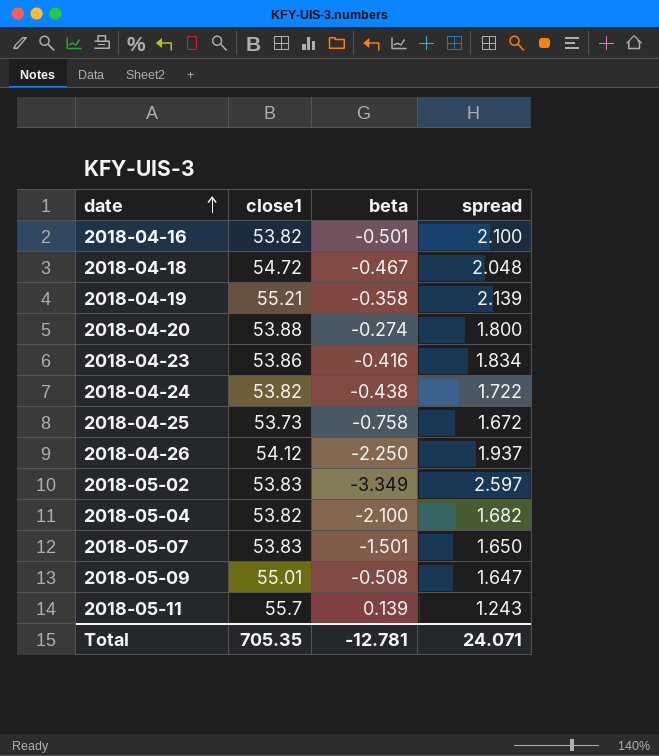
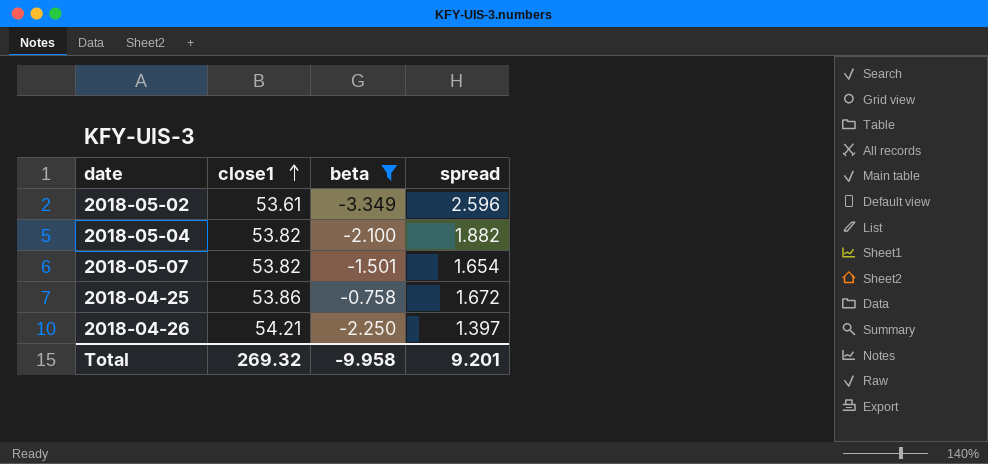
filter: none -> beta <= -0.758
row order: date ascending -> close1 ascending
2018-05-02 | close1: 53.83 -> 53.61
2018-05-02 | spread: 2.597 -> 2.596
2018-05-04 | spread: 1.682 -> 1.882
2018-05-07 | close1: 53.83 -> 53.82
2018-05-07 | spread: 1.650 -> 1.654
2018-04-25 | close1: 53.73 -> 53.86
2018-04-26 | close1: 54.12 -> 54.21
2018-04-26 | spread: 1.937 -> 1.397
Total | close1: 705.35 -> 269.32
Total | beta: -12.781 -> -9.958
Total | spread: 24.071 -> 9.201

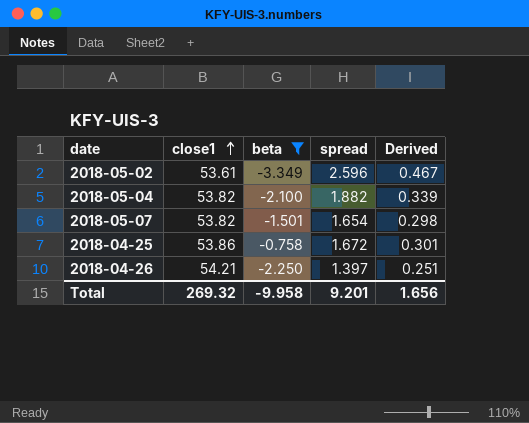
column Derived | formula: none -> [spread] * 0.18

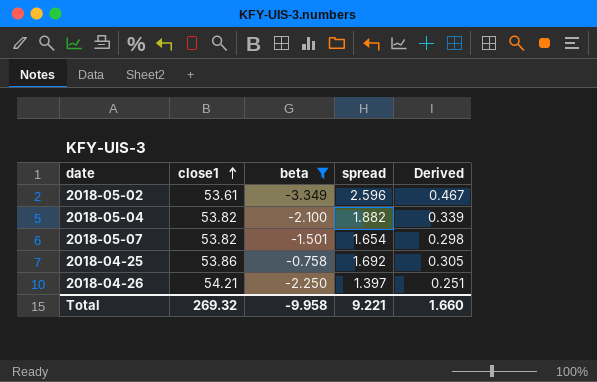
2018-04-25 | spread: 1.672 -> 1.692
2018-04-25 | Derived: 0.301 -> 0.305
Total | spread: 9.201 -> 9.221
Total | Derived: 1.656 -> 1.660

